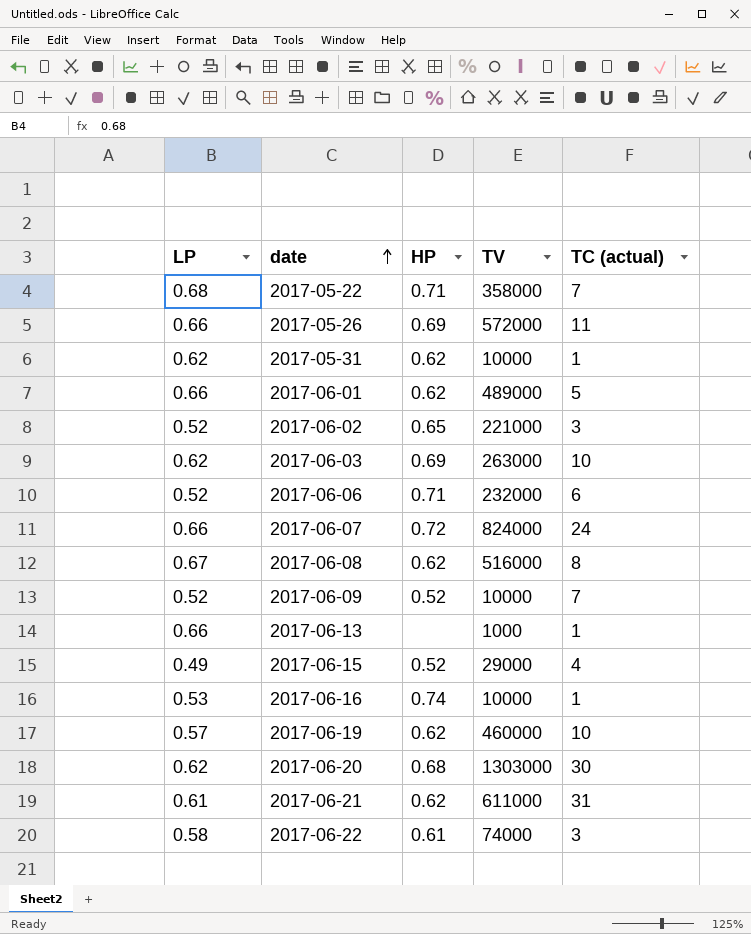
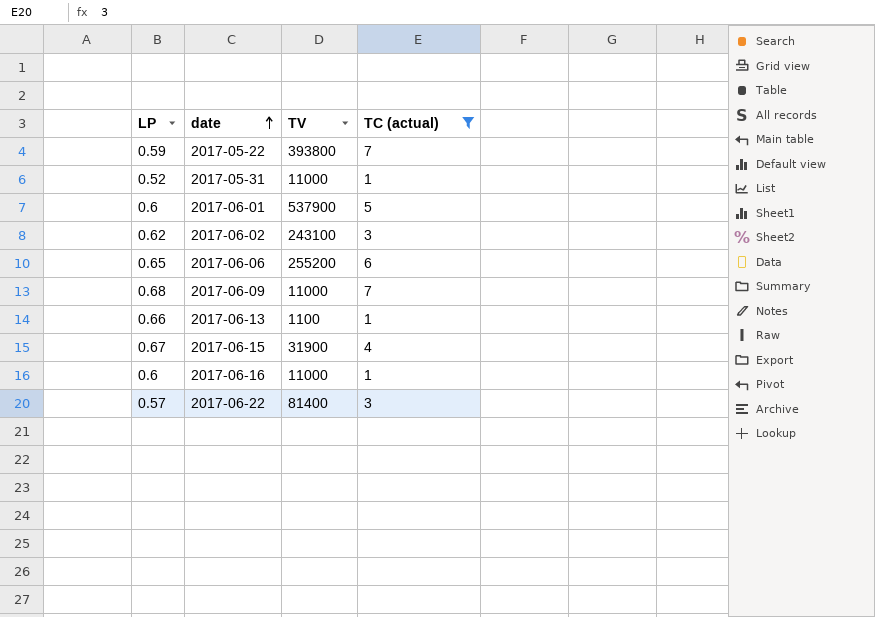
filter: none -> TC (actual) <= 7
column HP | position: 3 -> none
2017-05-22 | LP: 0.68 -> 0.59
2017-05-22 | TV: 358000 -> 393800
2017-05-31 | LP: 0.62 -> 0.52
2017-05-31 | TV: 10000 -> 11000
2017-06-01 | LP: 0.66 -> 0.6
2017-06-01 | TV: 489000 -> 537900
2017-06-02 | LP: 0.52 -> 0.62
2017-06-02 | TV: 221000 -> 243100
2017-06-06 | LP: 0.52 -> 0.65
2017-06-06 | TV: 232000 -> 255200
2017-06-09 | LP: 0.52 -> 0.68
2017-06-09 | TV: 10000 -> 11000
2017-06-13 | TV: 1000 -> 1100
2017-06-15 | LP: 0.49 -> 0.67
2017-06-15 | TV: 29000 -> 31900
2017-06-16 | LP: 0.53 -> 0.6
2017-06-16 | TV: 10000 -> 11000
2017-06-22 | LP: 0.58 -> 0.57
2017-06-22 | TV: 74000 -> 81400

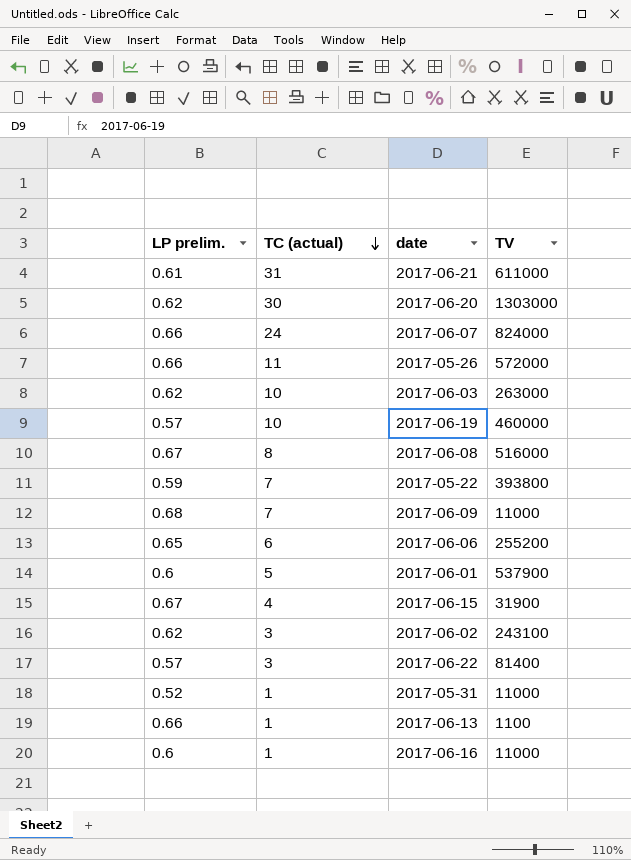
filter: TC (actual) <= 7 -> none
row order: date ascending -> TC (actual) descending
column name: LP -> LP prelim.
column TC (actual) | position: 4 -> 2

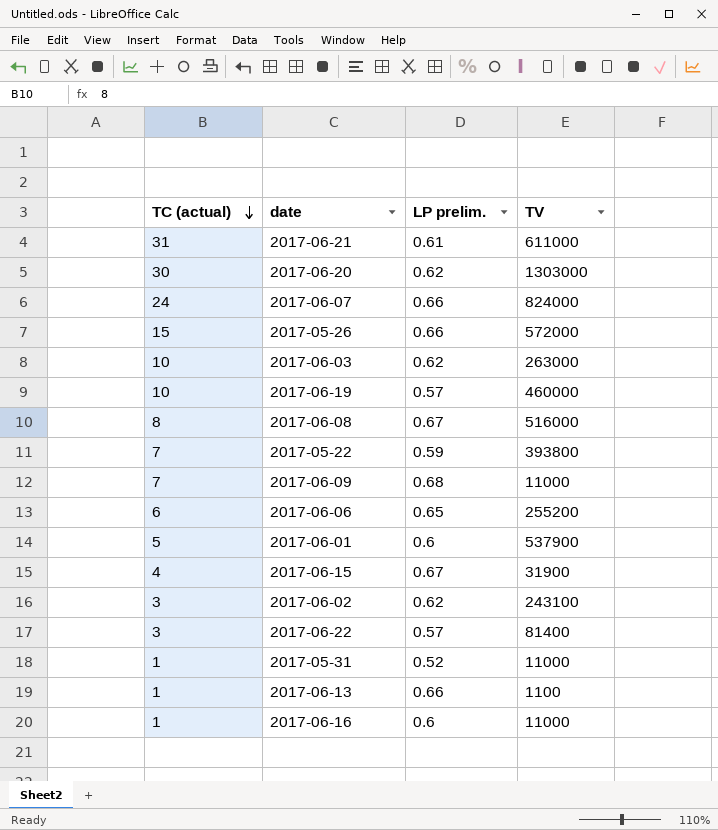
column LP prelim. | position: 1 -> 3
2017-05-26 | TC (actual): 11 -> 15

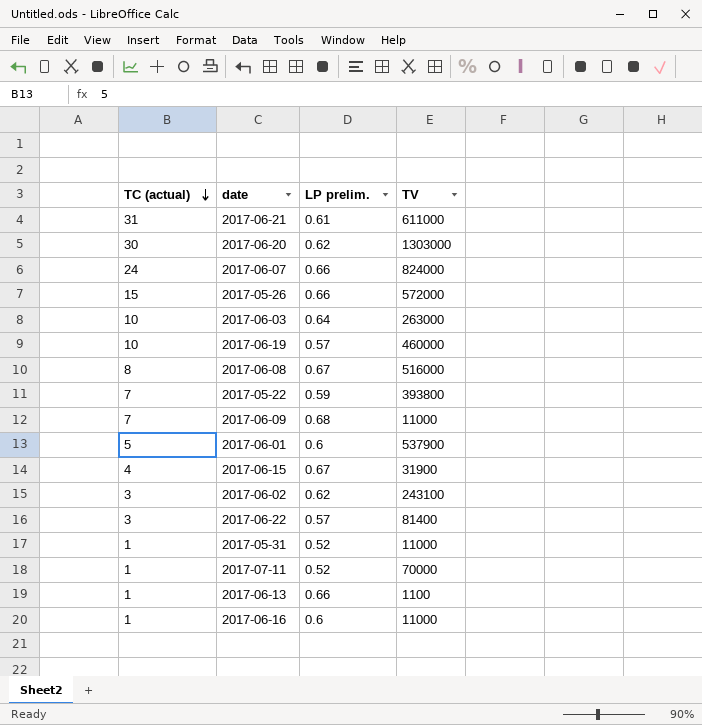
row 2017-06-06: 6 | 0.65 | 255200 -> none
2017-06-03 | LP prelim.: 0.62 -> 0.64
row 2017-07-11: none -> 1 | 0.52 | 70000

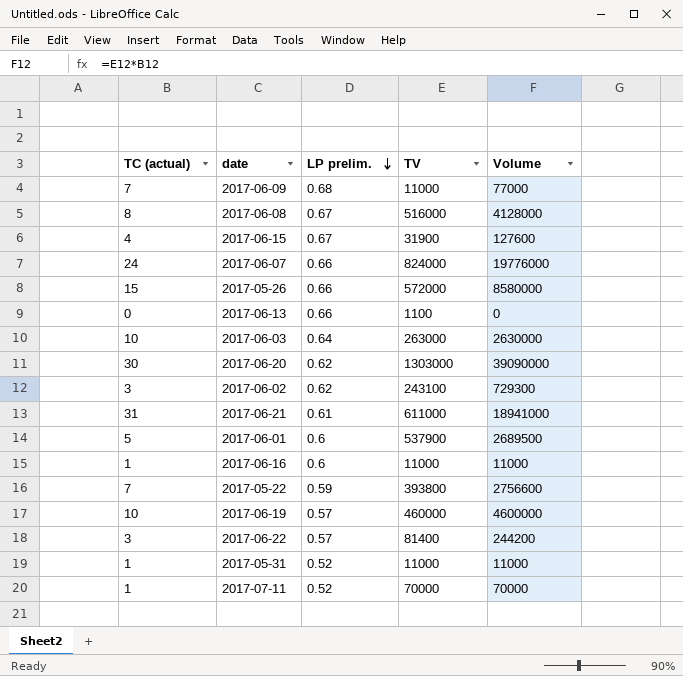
row order: TC (actual) descending -> LP prelim. descending
column Volume | formula: none -> [TC (actual)] * [TV]
2017-06-13 | TC (actual): 1 -> 0

